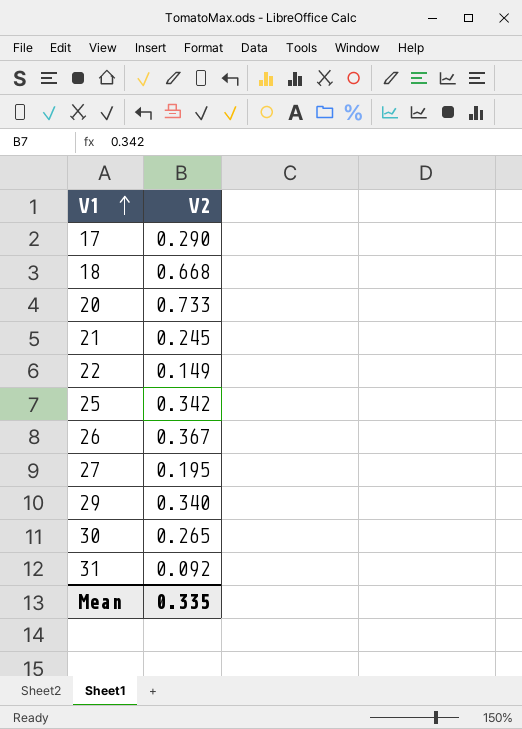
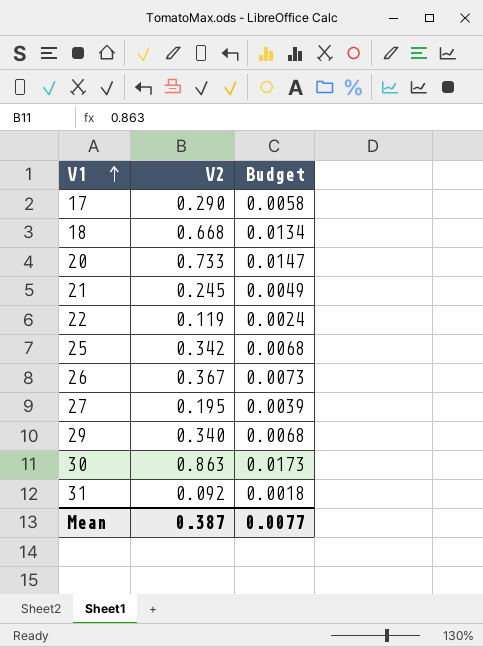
column Budget | formula: none -> [V2] * 0.02
22 | V2: 0.149 -> 0.119
30 | V2: 0.265 -> 0.863
Mean | V2: 0.335 -> 0.387

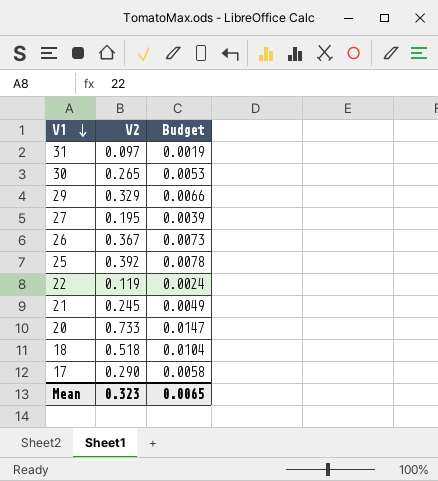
row order: V1 ascending -> V1 descending
31 | V2: 0.092 -> 0.097
31 | Budget: 0.0018 -> 0.0019
30 | V2: 0.863 -> 0.265
30 | Budget: 0.0173 -> 0.0053
29 | V2: 0.340 -> 0.329
29 | Budget: 0.0068 -> 0.0066
25 | V2: 0.342 -> 0.392
25 | Budget: 0.0068 -> 0.0078
18 | V2: 0.668 -> 0.518
18 | Budget: 0.0134 -> 0.0104
Mean | V2: 0.387 -> 0.323
Mean | Budget: 0.0077 -> 0.0065

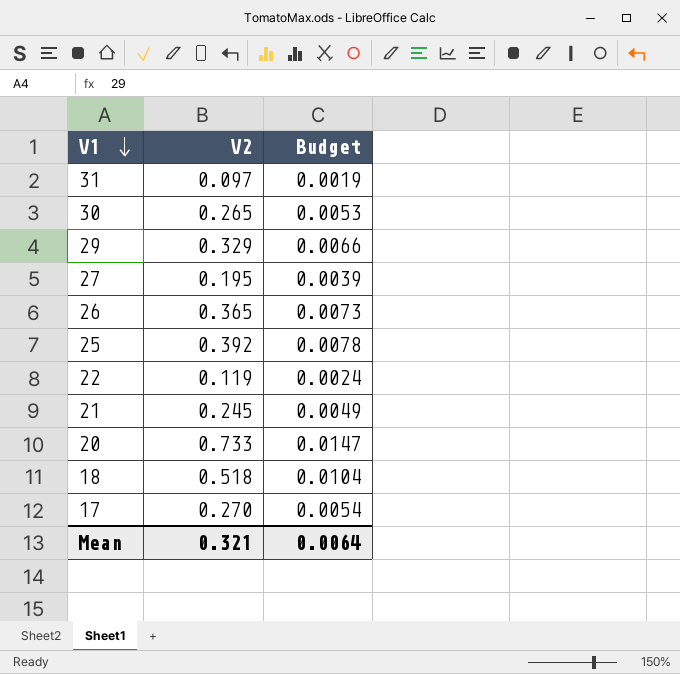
26 | V2: 0.367 -> 0.365
17 | V2: 0.290 -> 0.270
17 | Budget: 0.0058 -> 0.0054
Mean | V2: 0.323 -> 0.321
Mean | Budget: 0.0065 -> 0.0064

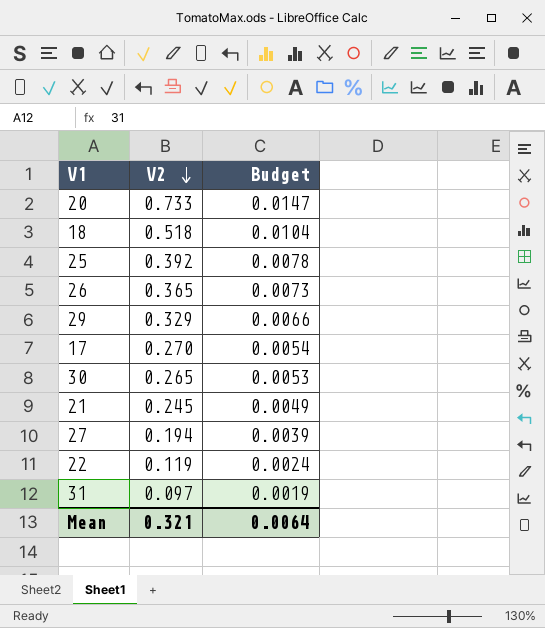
row order: V1 descending -> V2 descending
27 | V2: 0.195 -> 0.194

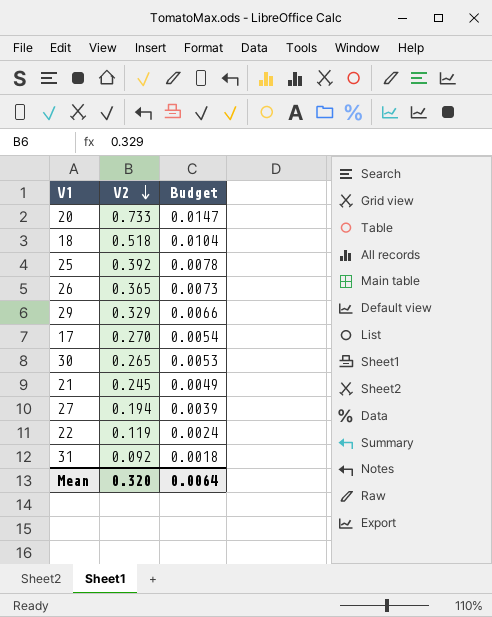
31 | V2: 0.097 -> 0.092
31 | Budget: 0.0019 -> 0.0018
Mean | V2: 0.321 -> 0.320

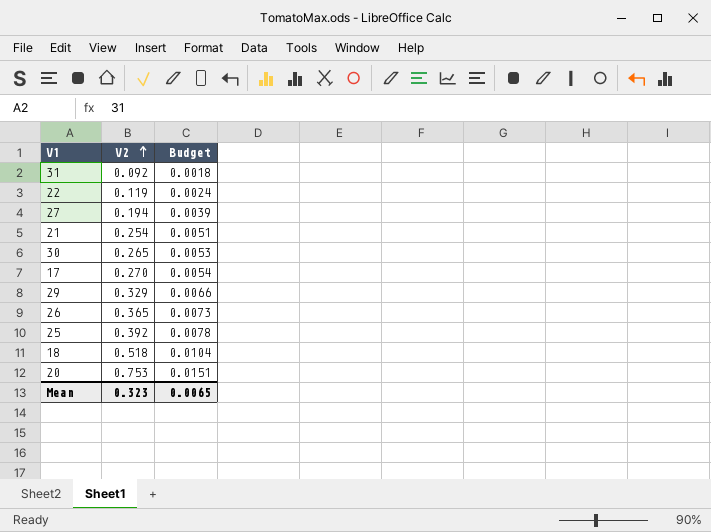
row order: V2 descending -> V2 ascending
21 | V2: 0.245 -> 0.254
21 | Budget: 0.0049 -> 0.0051
20 | V2: 0.733 -> 0.753
20 | Budget: 0.0147 -> 0.0151
Mean | V2: 0.320 -> 0.323
Mean | Budget: 0.0064 -> 0.0065

